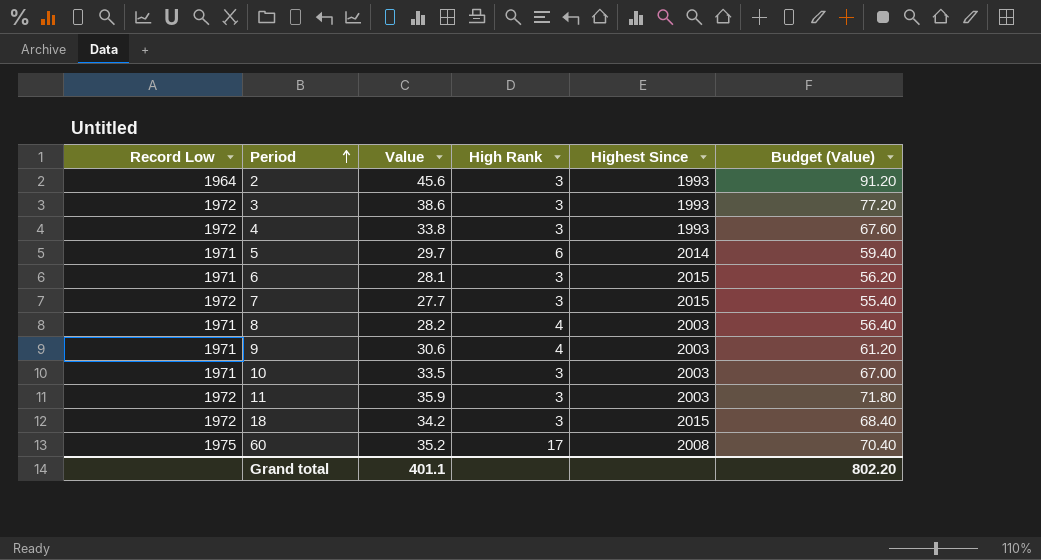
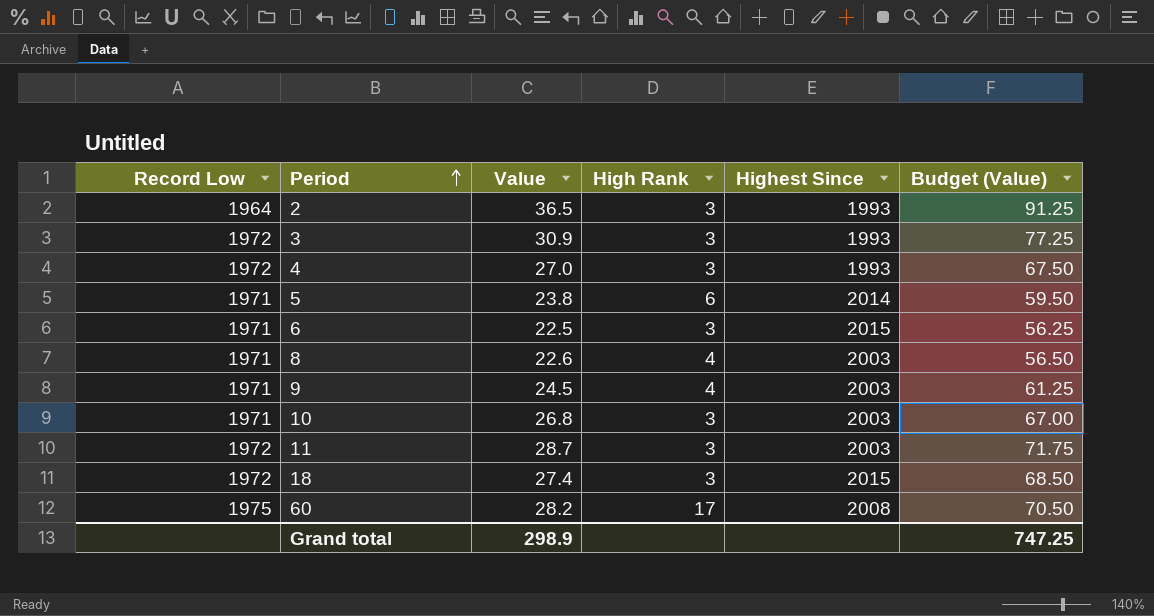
column Budget (Value) | formula: [Value] * 2 -> [Value] * 2.5
row 7: 1972 | 27.7 | 3 | 2015 | 55.40 -> none
2 | Value: 45.6 -> 36.5
3 | Value: 38.6 -> 30.9
4 | Value: 33.8 -> 27.0
5 | Value: 29.7 -> 23.8
6 | Value: 28.1 -> 22.5
8 | Value: 28.2 -> 22.6
9 | Value: 30.6 -> 24.5
10 | Value: 33.5 -> 26.8
11 | Value: 35.9 -> 28.7
18 | Value: 34.2 -> 27.4
60 | Value: 35.2 -> 28.2
Grand total | Value: 401.1 -> 298.9
Grand total | Budget (Value): 802.20 -> 747.25

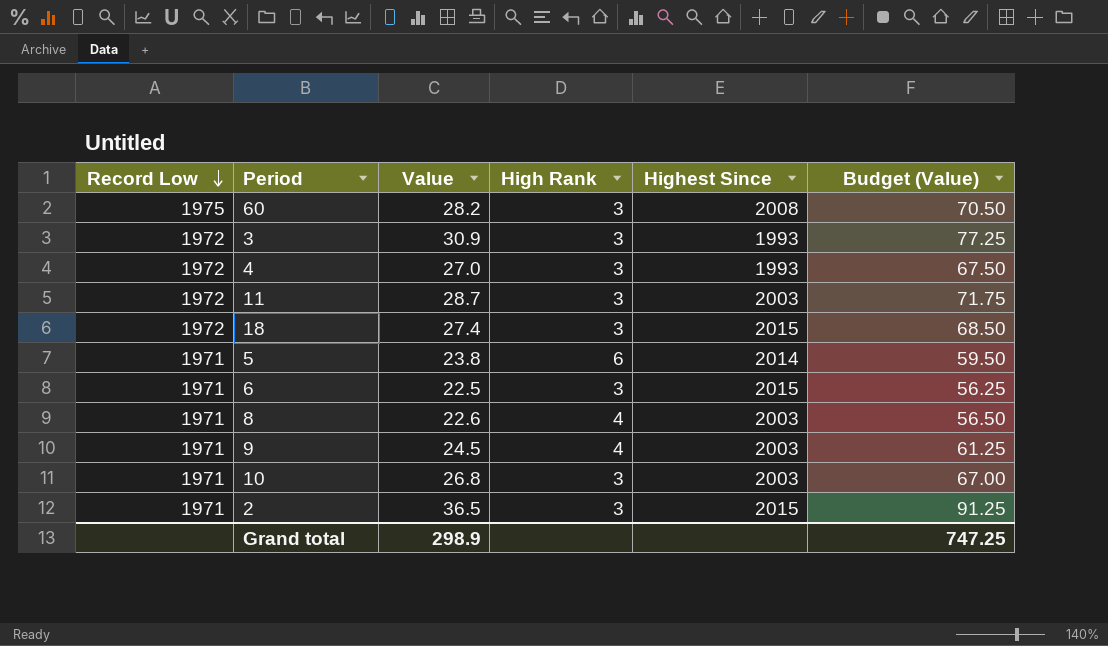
row order: Period ascending -> Record Low descending
60 | High Rank: 17 -> 3
2 | Record Low: 1964 -> 1971
2 | Highest Since: 1993 -> 2015

